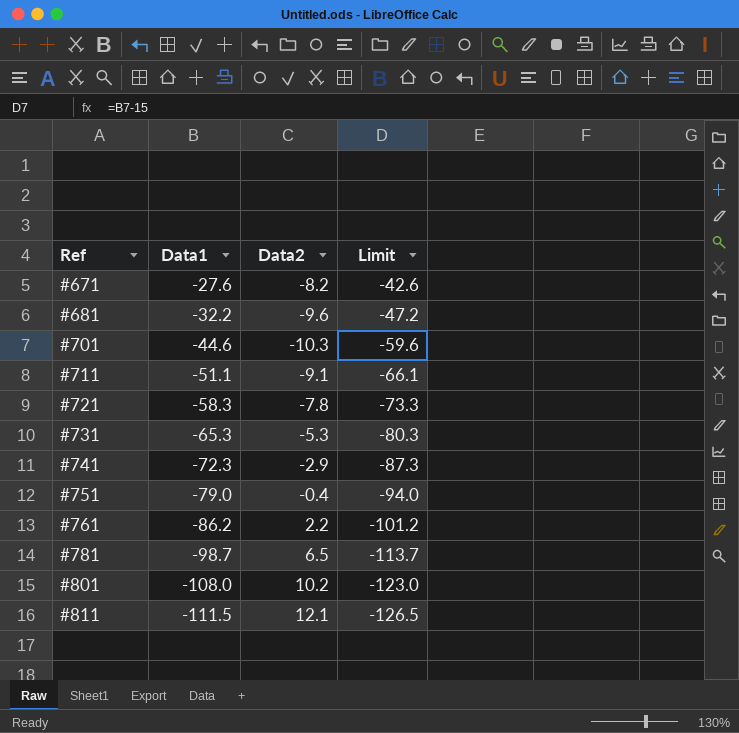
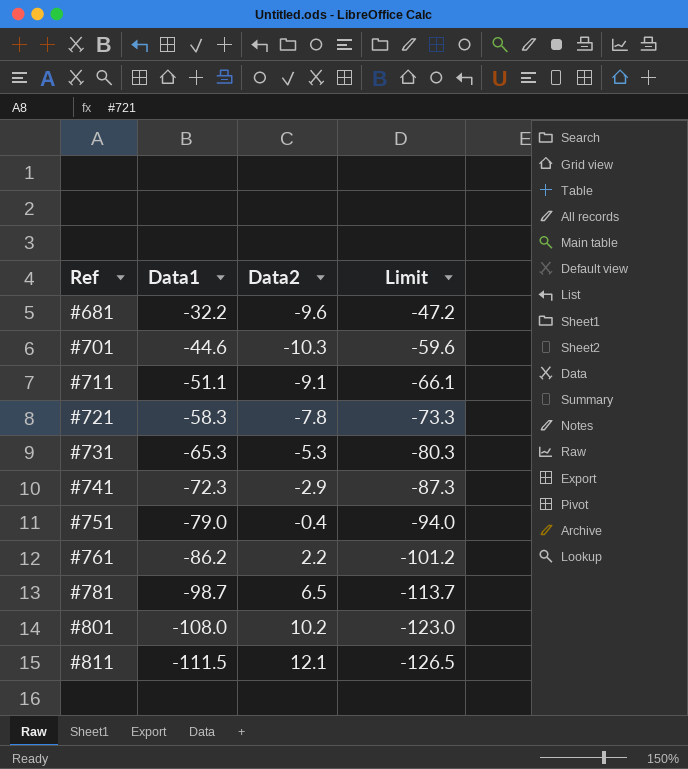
row #671: -27.6 | -8.2 | -42.6 -> none

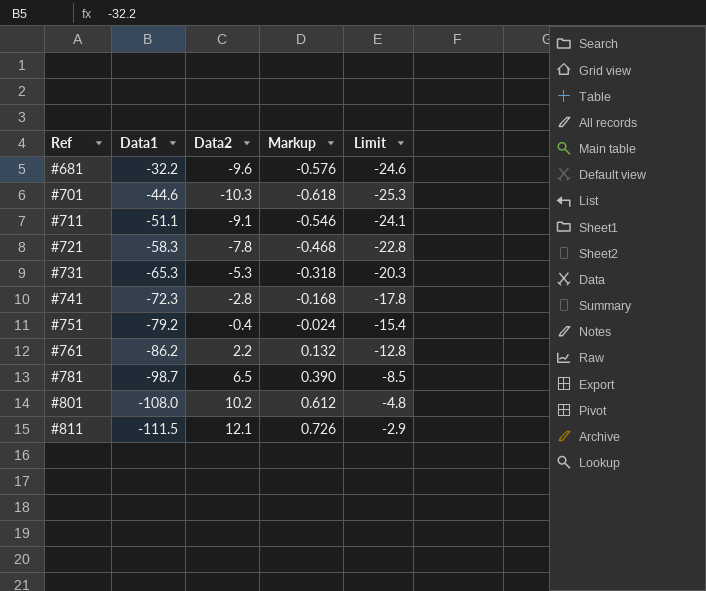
column Markup | formula: none -> [Data2] * 0.06
column Limit | formula: [Data1] - 15 -> [Data2] - 15
#741 | Data2: -2.9 -> -2.8
#751 | Data1: -79.0 -> -79.2

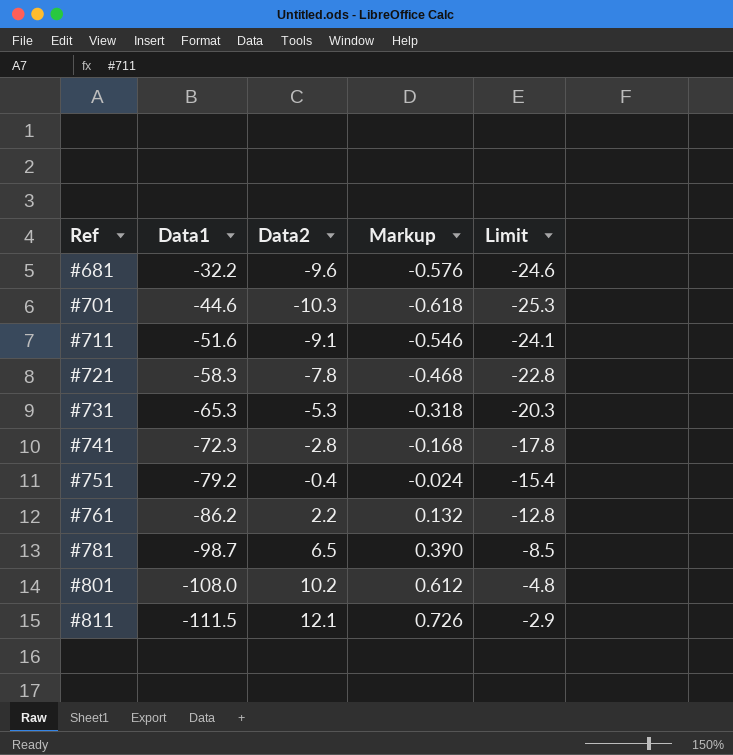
#711 | Data1: -51.1 -> -51.6

